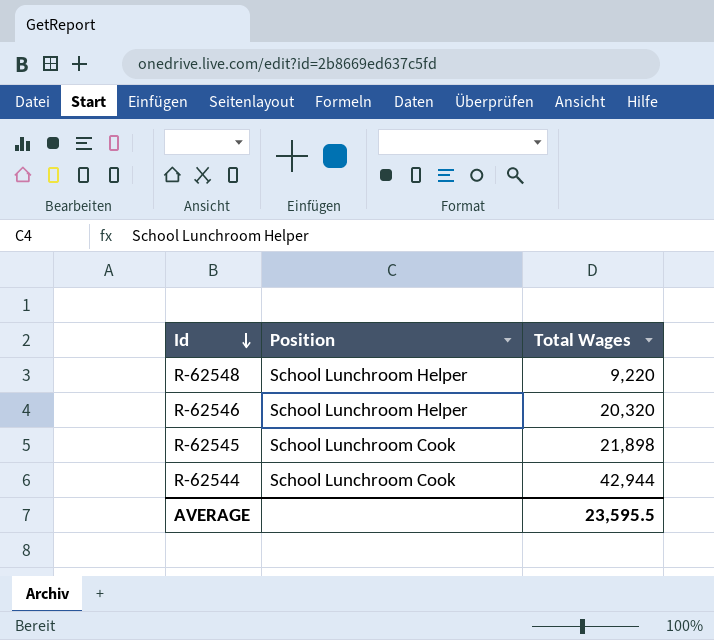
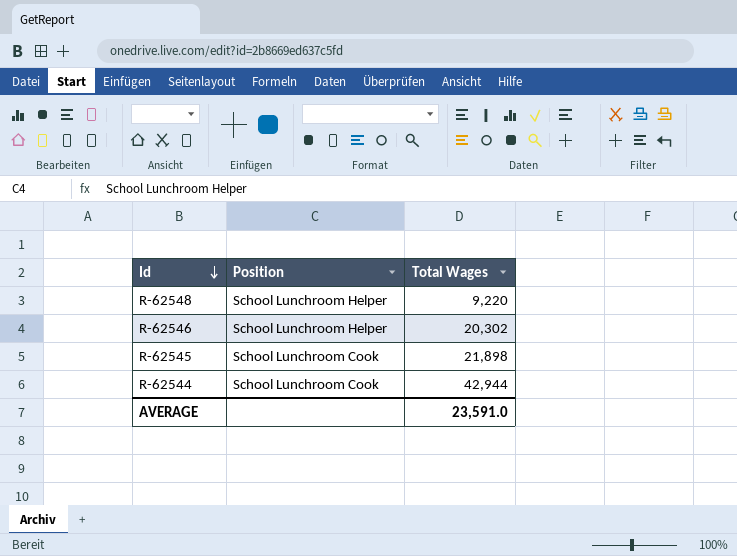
R-62546 | Total Wages: 20,320 -> 20,302
AVERAGE | Total Wages: 23,595.5 -> 23,591.0

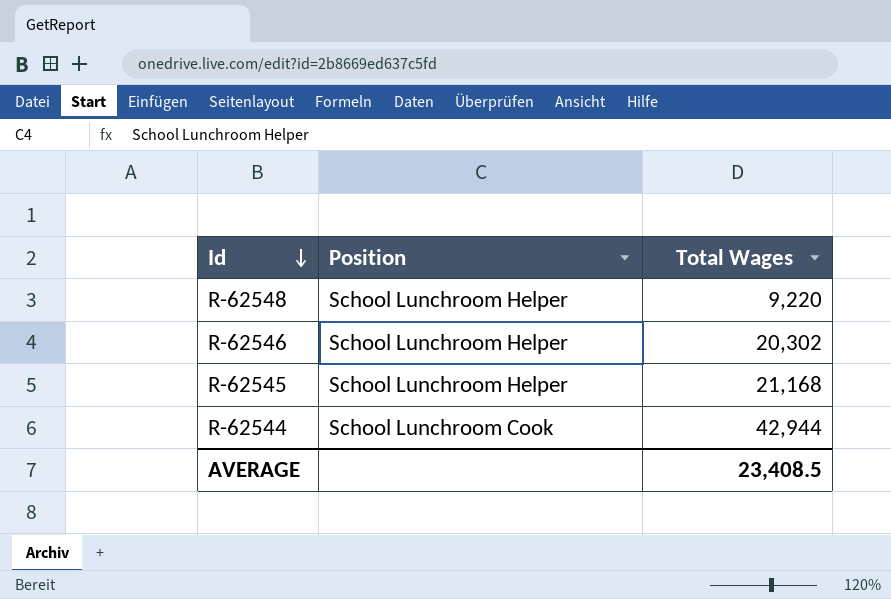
R-62545 | Position: School Lunchroom Cook -> School Lunchroom Helper
R-62545 | Total Wages: 21,898 -> 21,168
AVERAGE | Total Wages: 23,591.0 -> 23,408.5

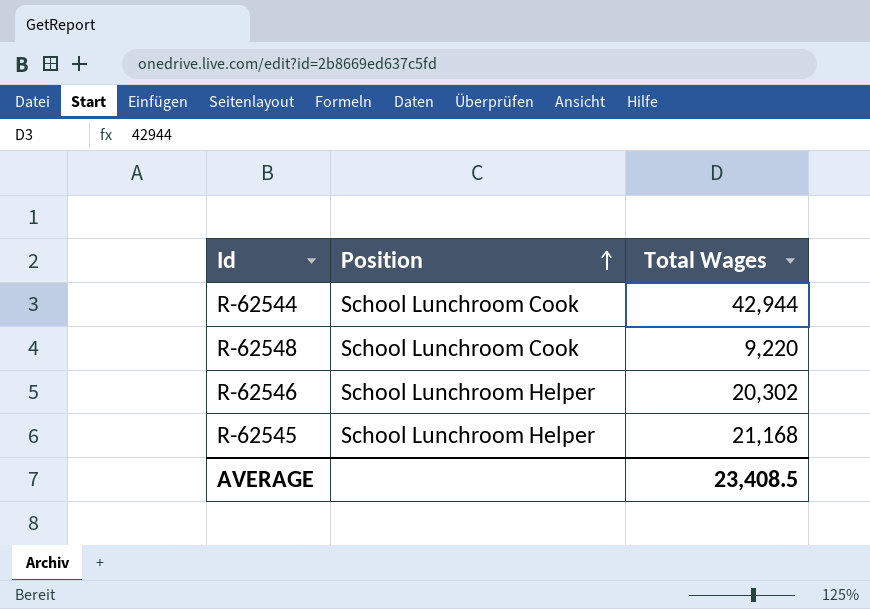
row order: Id descending -> Position ascending
R-62548 | Position: School Lunchroom Helper -> School Lunchroom Cook

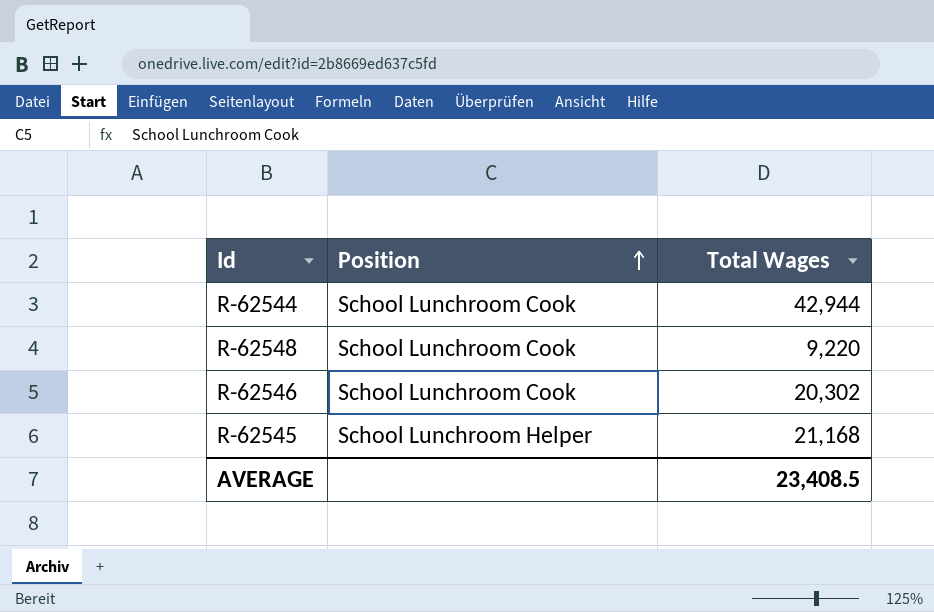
R-62546 | Position: School Lunchroom Helper -> School Lunchroom Cook

